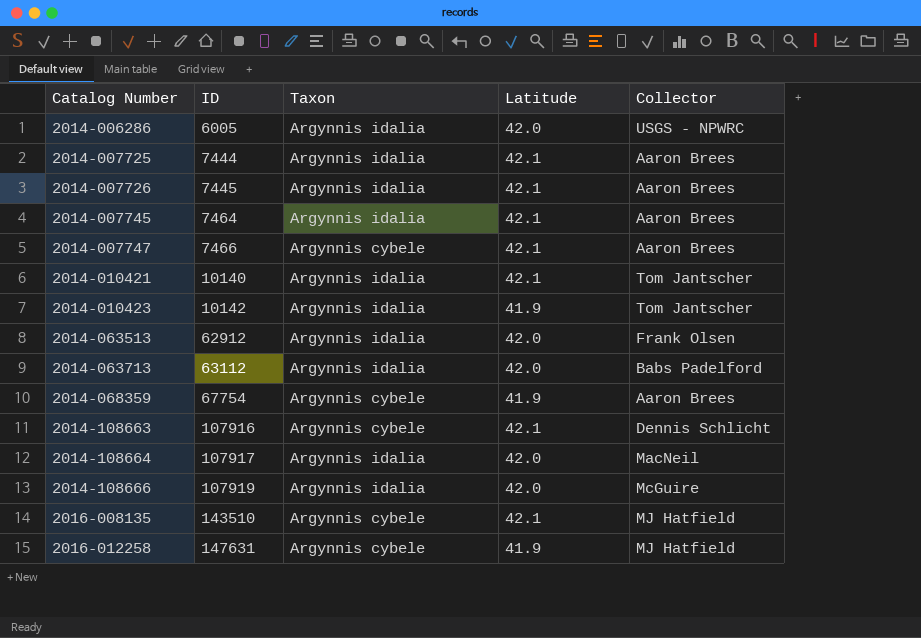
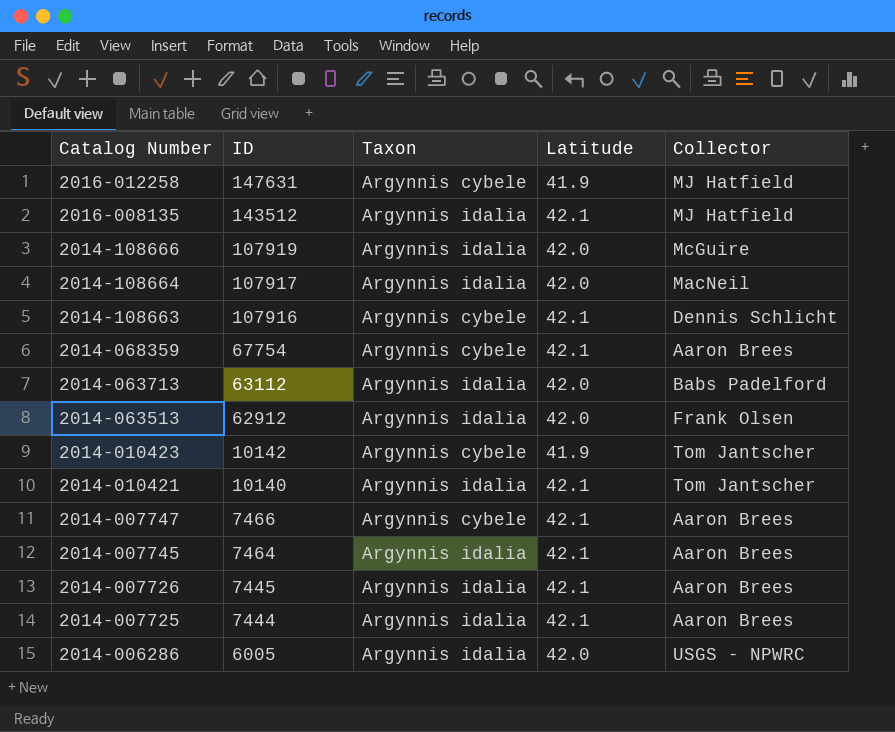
row order: Catalog Number ascending -> Catalog Number descending
2016-008135 | ID: 143510 -> 143512
2016-008135 | Taxon: Argynnis cybele -> Argynnis idalia
2014-068359 | Latitude: 41.9 -> 42.1
2014-010423 | Taxon: Argynnis idalia -> Argynnis cybele

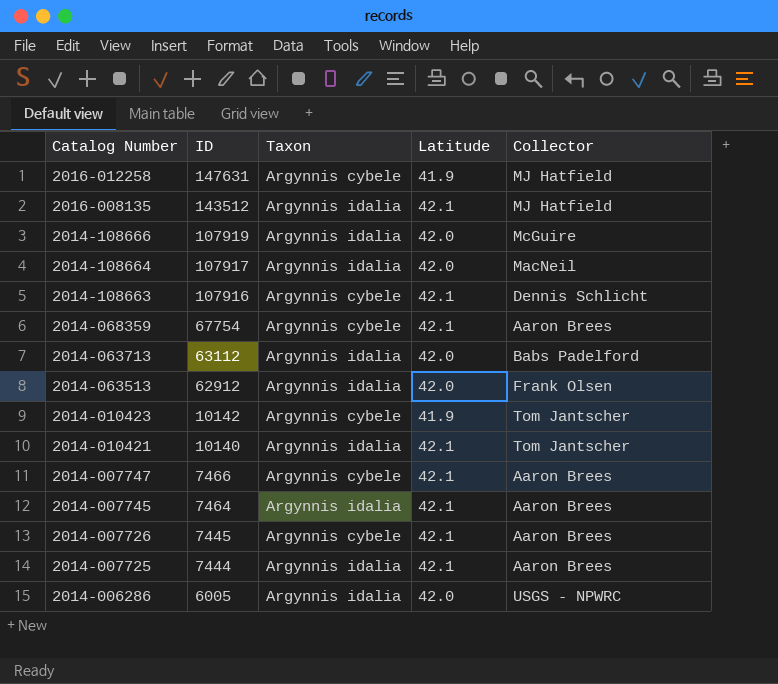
2014-007726 | Taxon: Argynnis idalia -> Argynnis cybele

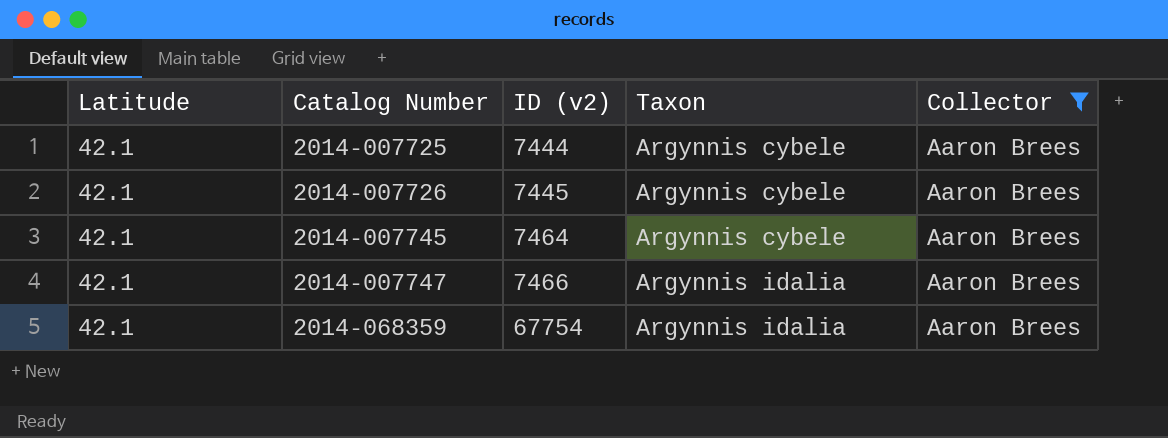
filter: none -> Collector = Aaron Brees
row order: Catalog Number descending -> Catalog Number ascending
column Latitude | position: 4 -> 1
column name: ID -> ID (v2)
2014-007725 | Taxon: Argynnis idalia -> Argynnis cybele
2014-007745 | Taxon: Argynnis idalia -> Argynnis cybele
2014-007747 | Taxon: Argynnis cybele -> Argynnis idalia
2014-068359 | Taxon: Argynnis cybele -> Argynnis idalia

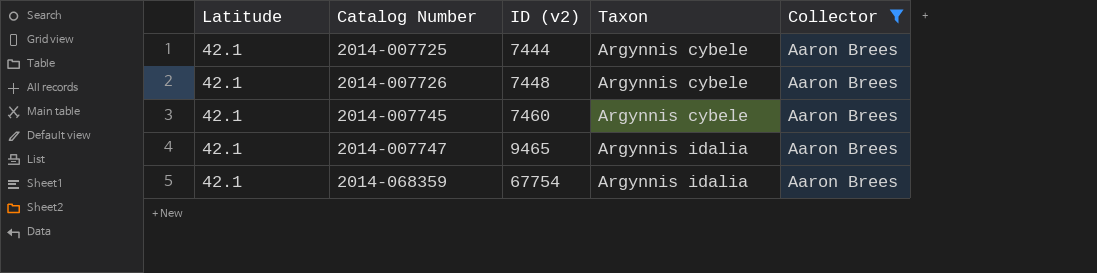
2014-007726 | ID (v2): 7445 -> 7448
2014-007745 | ID (v2): 7464 -> 7460
2014-007747 | ID (v2): 7466 -> 9465

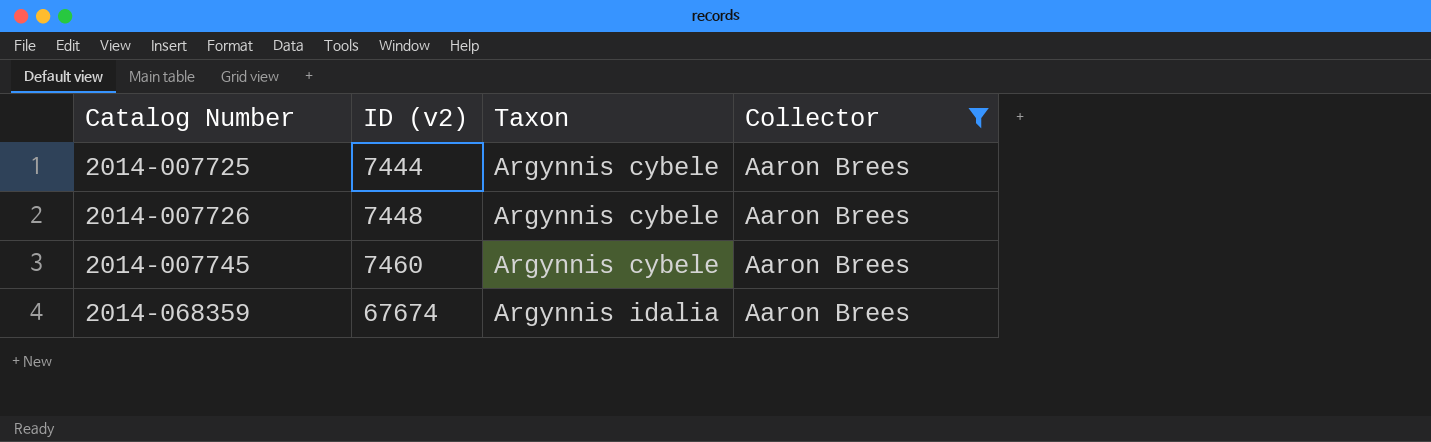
column Latitude | position: 1 -> none
row 2014-007747: 42.1 | 9465 | Argynnis idalia | Aaron Brees -> none
2014-068359 | ID (v2): 67754 -> 67674

